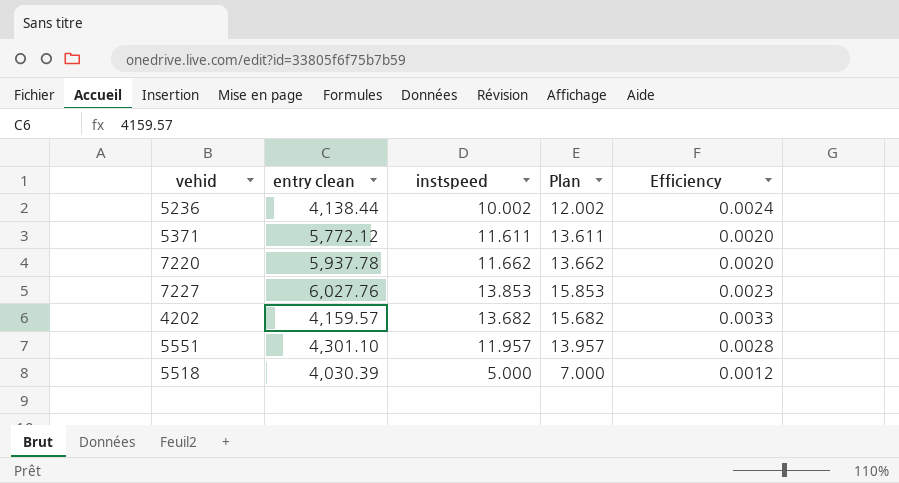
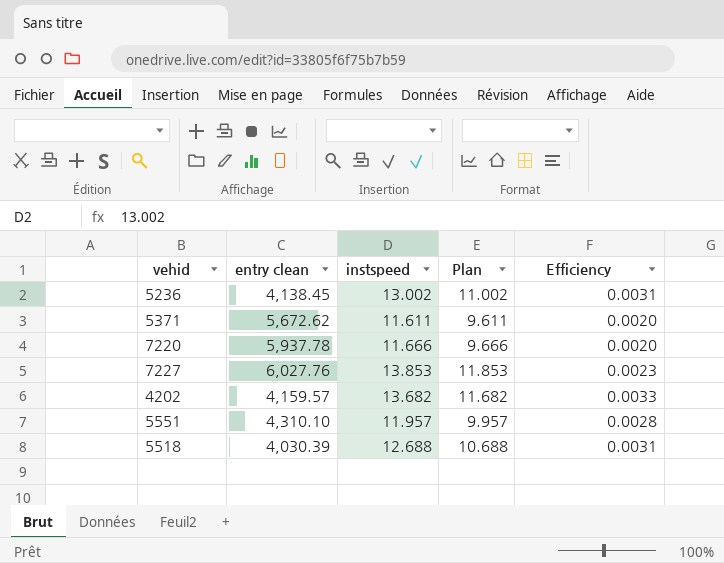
column Plan | formula: [instspeed] + 2 -> [instspeed] - 2
5236 | entry clean: 4,138.44 -> 4,138.45
5236 | instspeed: 10.002 -> 13.002
5236 | Efficiency: 0.0024 -> 0.0031
5371 | entry clean: 5,772.12 -> 5,672.62
7220 | instspeed: 11.662 -> 11.666
5551 | entry clean: 4,301.10 -> 4,310.10
5518 | instspeed: 5.000 -> 12.688
5518 | Efficiency: 0.0012 -> 0.0031

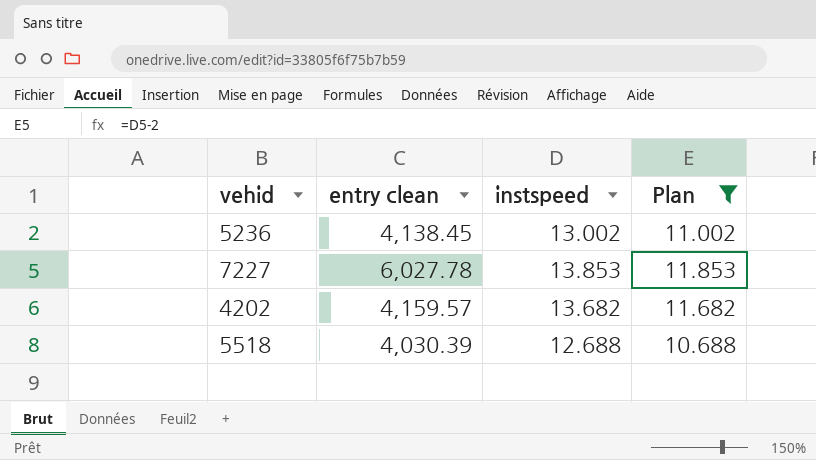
filter: none -> Plan >= 10.688
column Efficiency | formula: [instspeed] / [entry clean] -> none
7227 | entry clean: 6,027.76 -> 6,027.78

